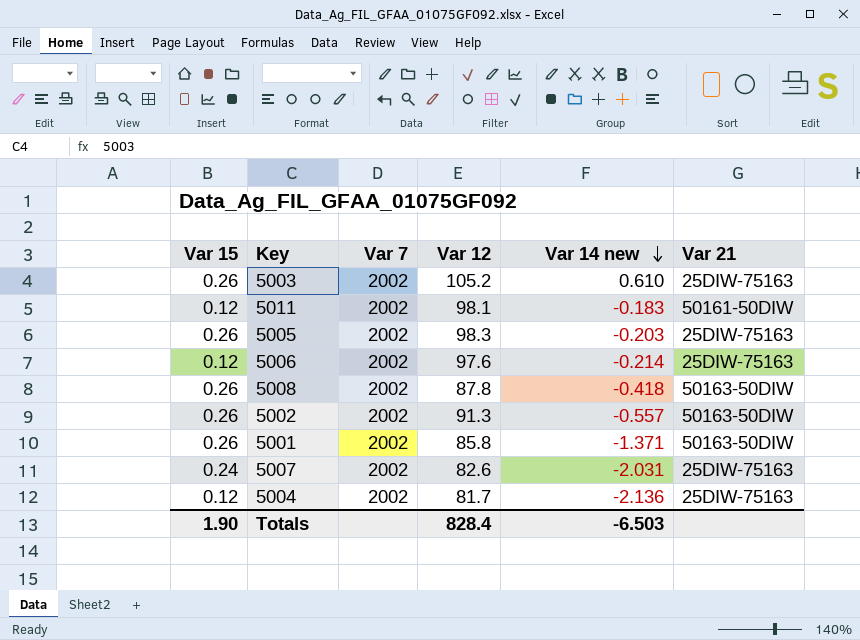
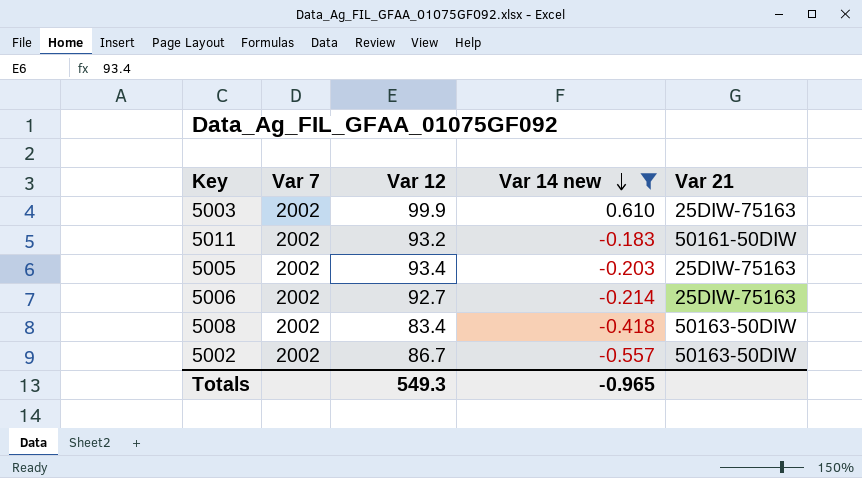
filter: none -> Var 14 new >= -0.557
column Var 15 | position: 1 -> none
5003 | Var 12: 105.2 -> 99.9
5011 | Var 12: 98.1 -> 93.2
5005 | Var 12: 98.3 -> 93.4
5006 | Var 12: 97.6 -> 92.7
5008 | Var 12: 87.8 -> 83.4
5002 | Var 12: 91.3 -> 86.7
Totals | Var 12: 828.4 -> 549.3
Totals | Var 14 new: -6.503 -> -0.965

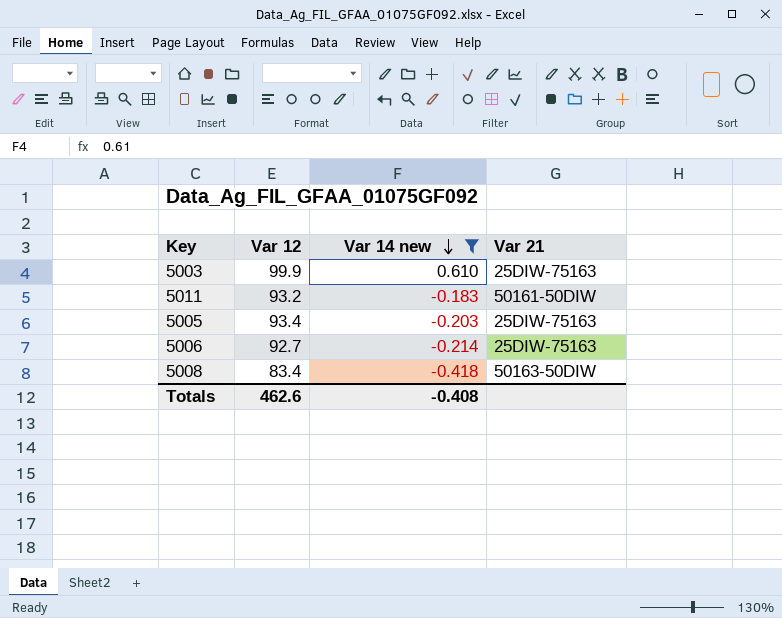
column Var 7 | position: 2 -> none
row 5002: 2002 | 86.7 | -0.557 | 50163-50DIW -> none
Totals | Var 12: 549.3 -> 462.6
Totals | Var 14 new: -0.965 -> -0.408

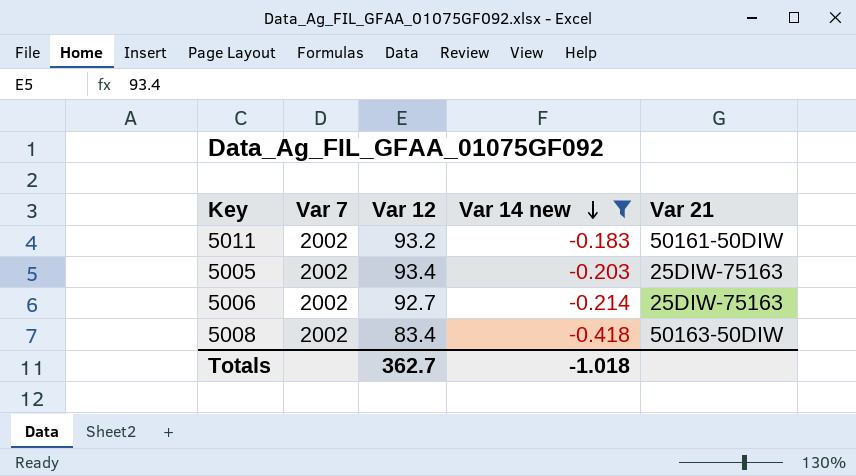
column Var 7 | position: none -> 2
row 5003: 99.9 | 0.610 | 25DIW-75163 -> none
Totals | Var 12: 462.6 -> 362.7
Totals | Var 14 new: -0.408 -> -1.018

